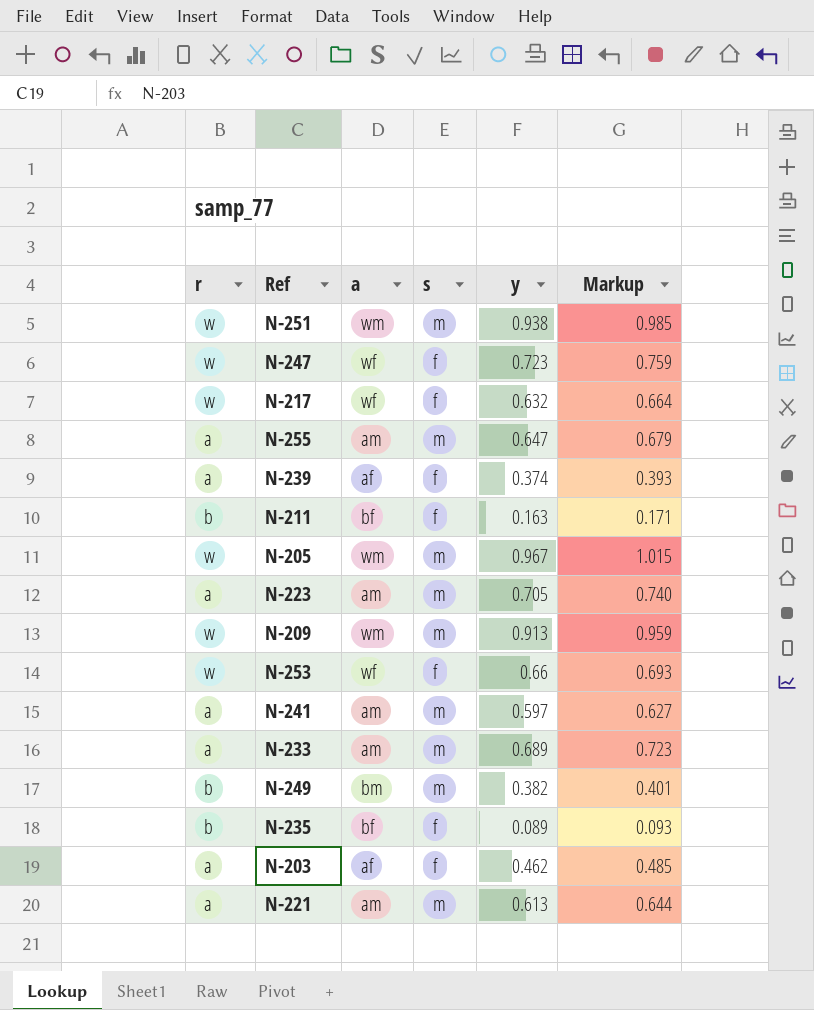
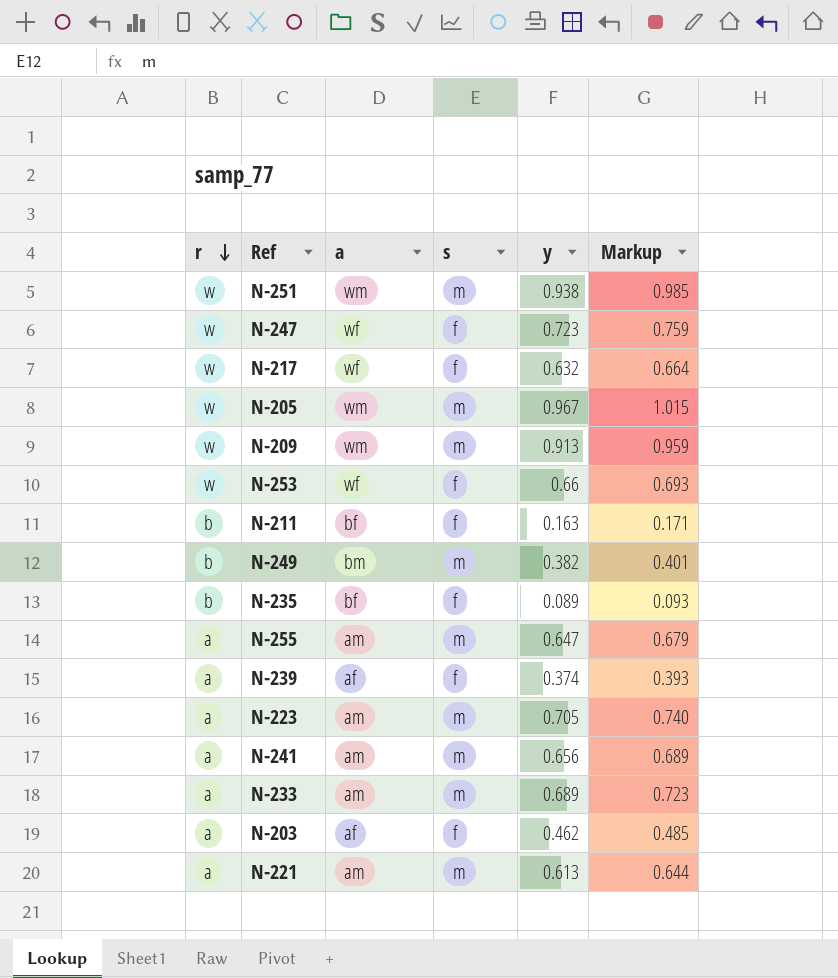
row order: none -> r descending
N-241 | y: 0.597 -> 0.656
N-241 | Markup: 0.627 -> 0.689

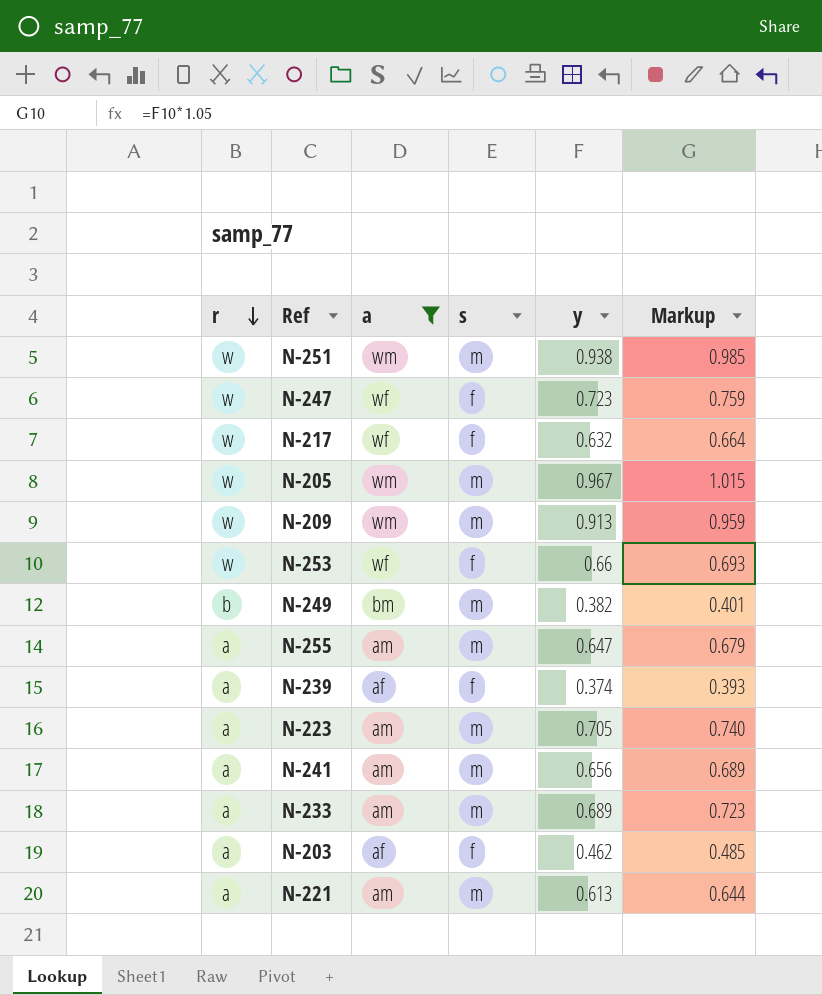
filter: none -> a != bf

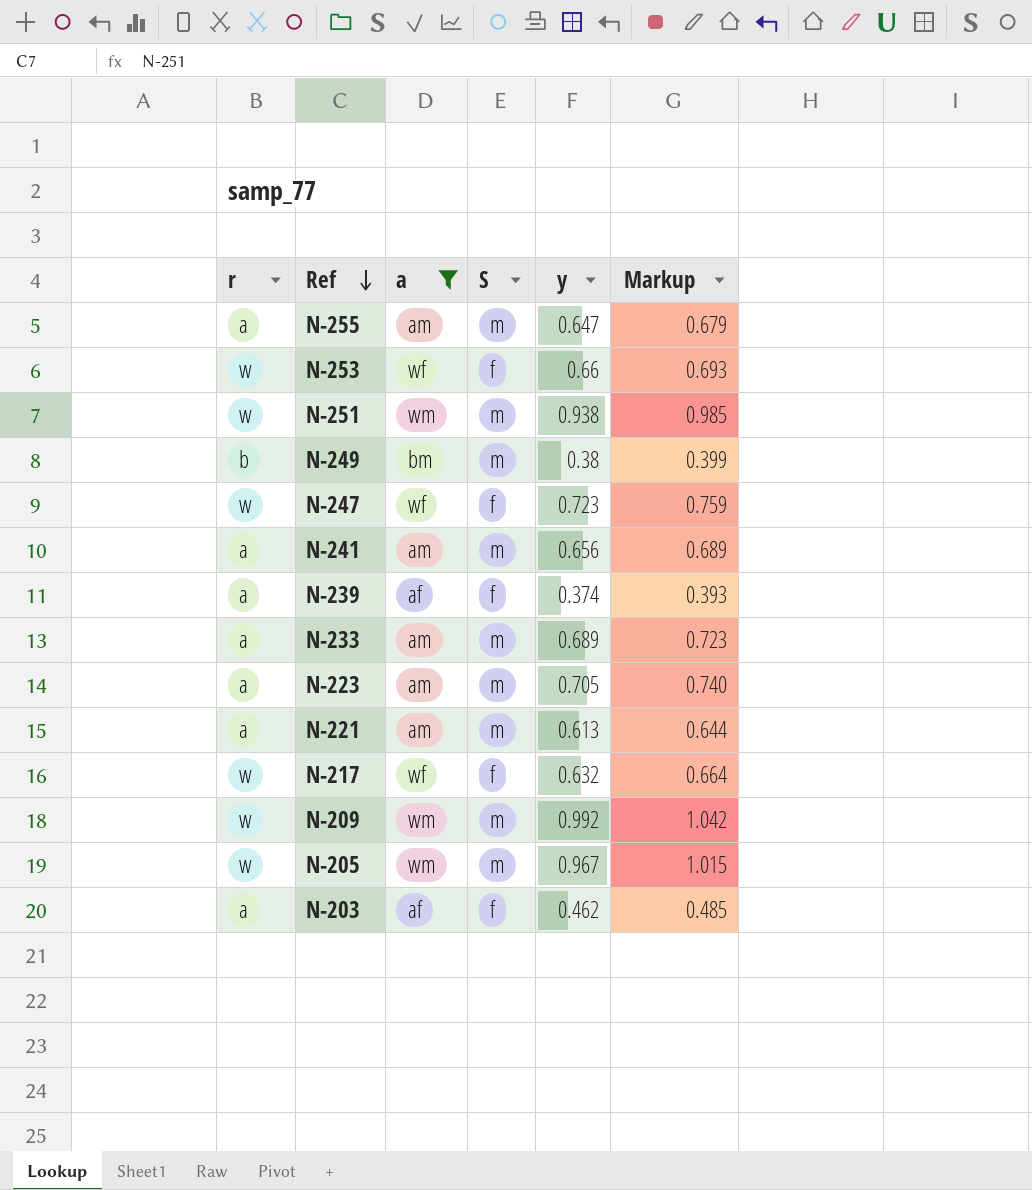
row order: r descending -> Ref descending
column name: s -> S
N-249 | y: 0.382 -> 0.38
N-249 | Markup: 0.401 -> 0.399
N-209 | y: 0.913 -> 0.992
N-209 | Markup: 0.959 -> 1.042

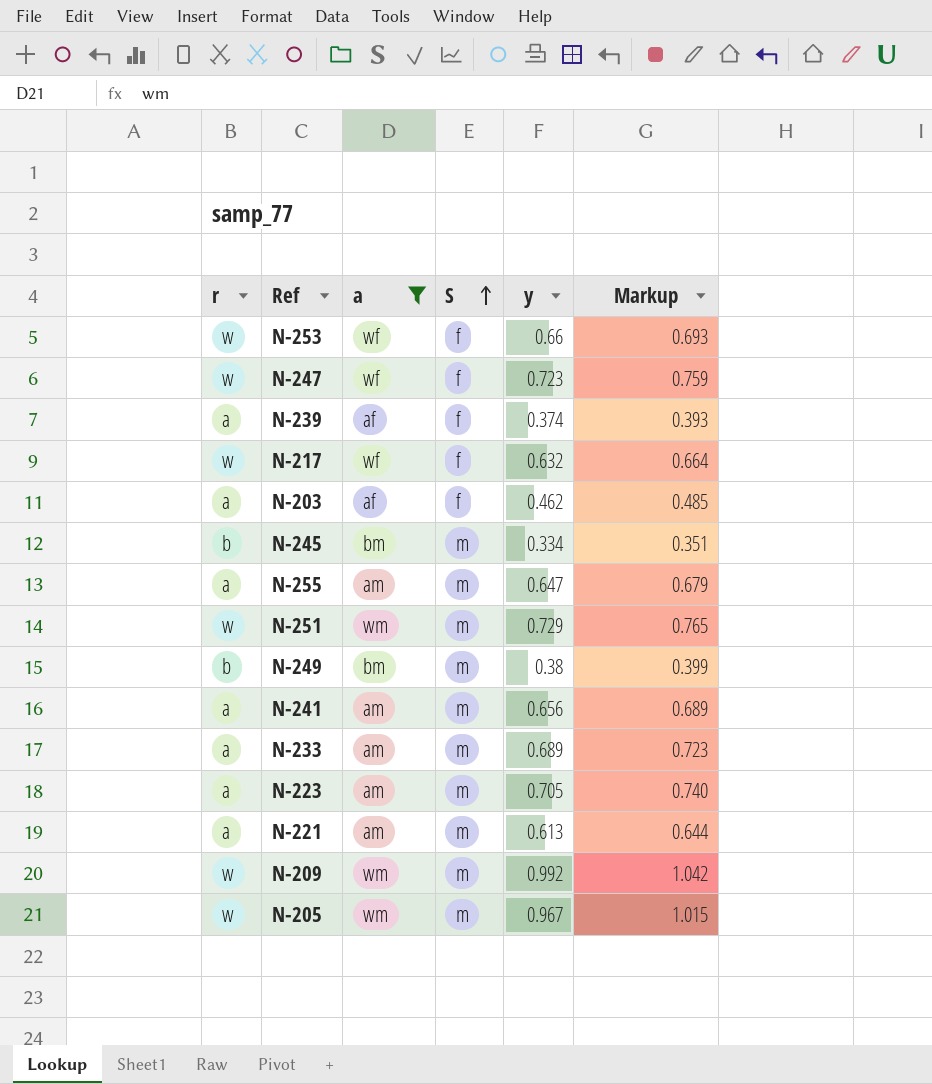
row order: Ref descending -> S ascending
row N-245: none -> b | bm | m | 0.334 | 0.351
N-251 | y: 0.938 -> 0.729
N-251 | Markup: 0.985 -> 0.765

